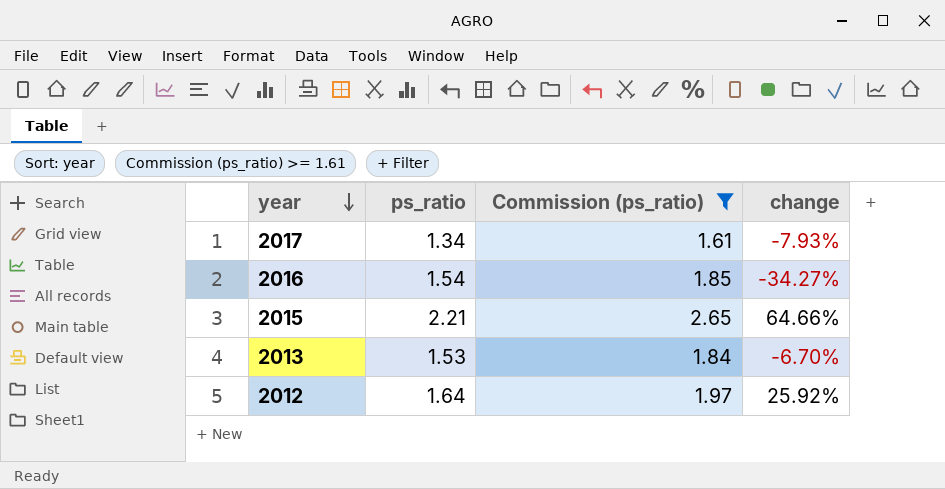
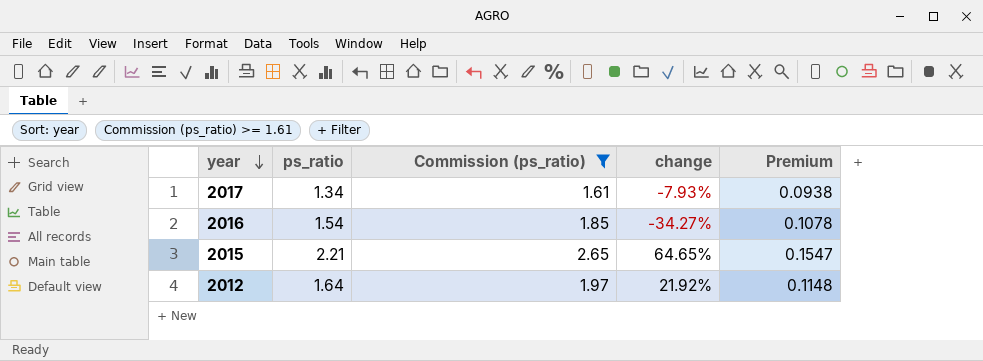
column Premium | formula: none -> [ps_ratio] * 0.07
row 2013: 1.53 | 1.84 | -6.70% -> none
2015 | change: 64.66% -> 64.65%
2012 | change: 25.92% -> 21.92%

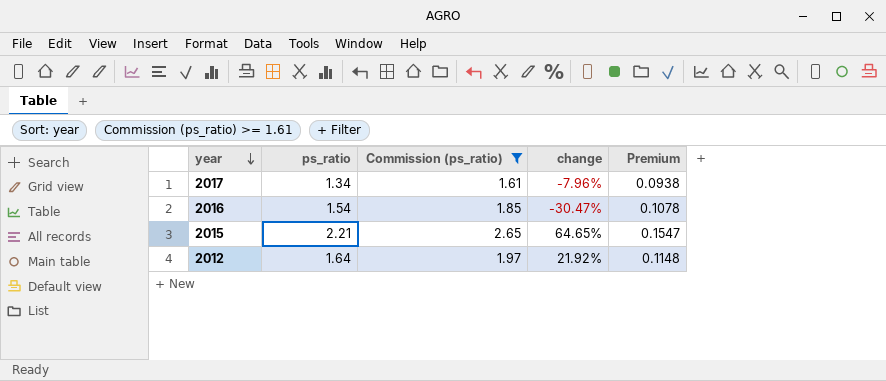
2017 | change: -7.93% -> -7.96%
2016 | change: -34.27% -> -30.47%

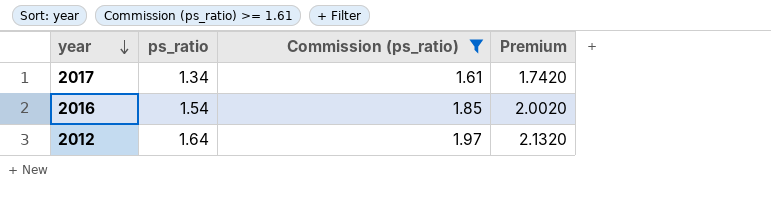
column change | position: 4 -> none
column Premium | formula: [ps_ratio] * 0.07 -> [ps_ratio] * 1.3
row 2015: 2.21 | 2.65 | 64.65% | 0.1547 -> none

